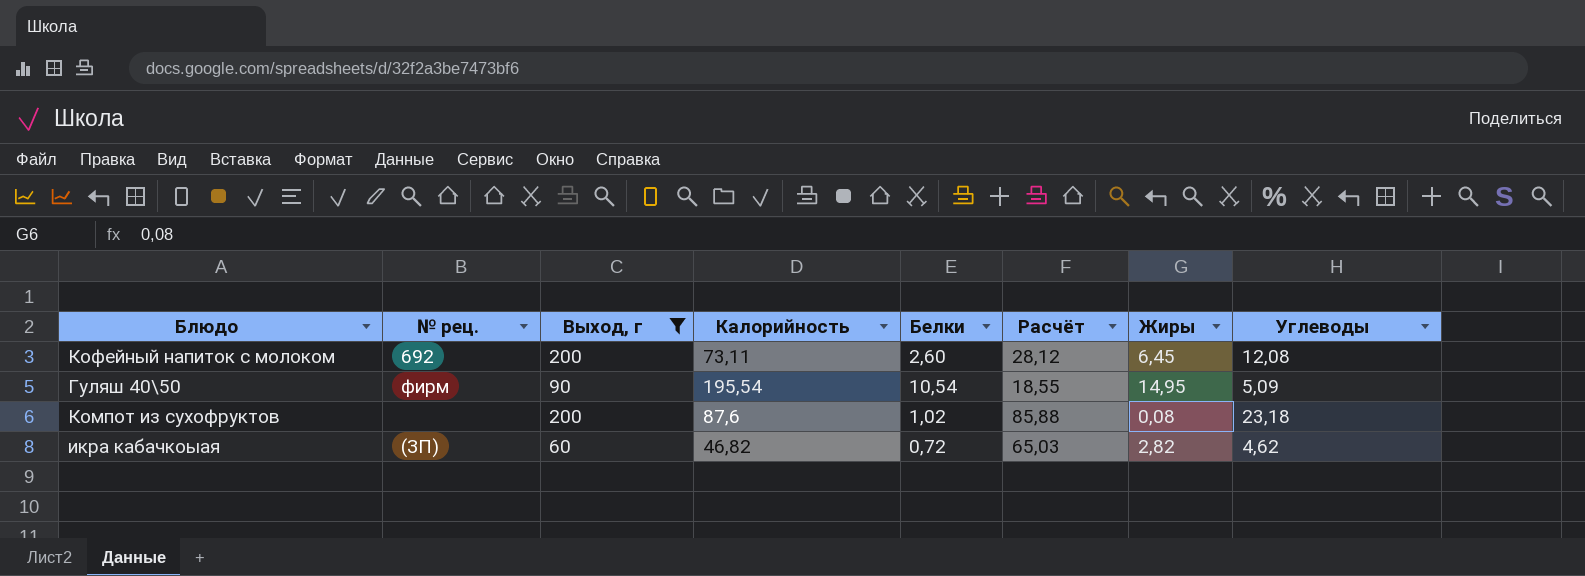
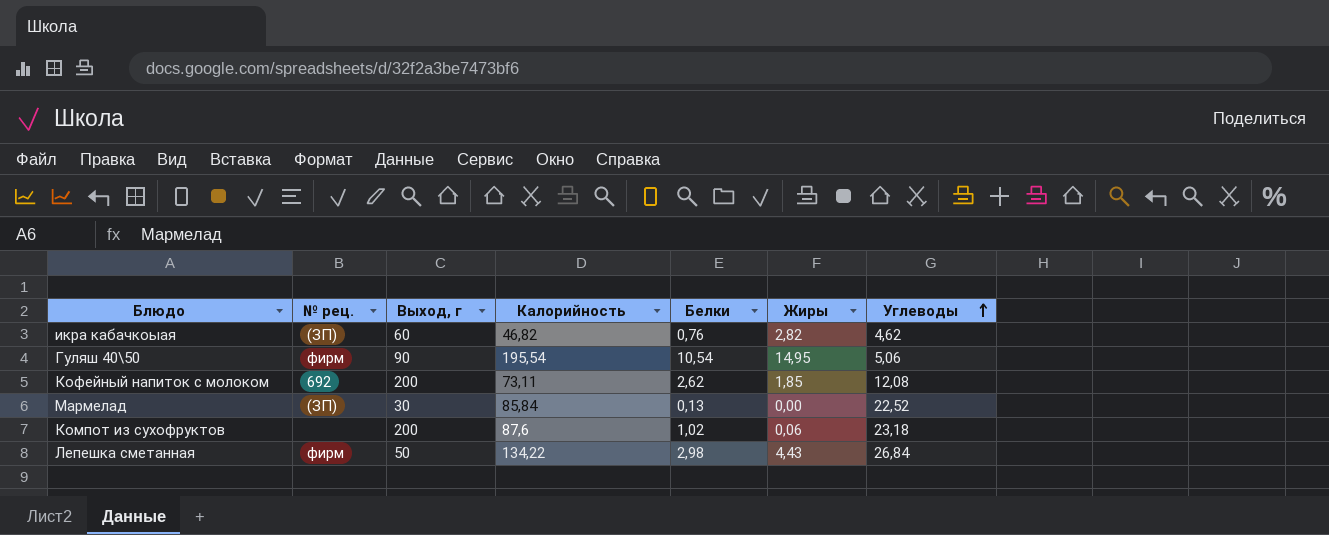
filter: Выход, г >= 60 -> none
row order: none -> Углеводы ascending
column Расчёт | formula: [Калорийность] / [Белки] -> none
икра кабачкоыая | Белки: 0,72 -> 0,76
Гуляш 40\50 | Углеводы: 5,09 -> 5,06
Кофейный напиток с молоком | Белки: 2,60 -> 2,62
Кофейный напиток с молоком | Жиры: 6,45 -> 1,85
Компот из сухофруктов | Жиры: 0,08 -> 0,06

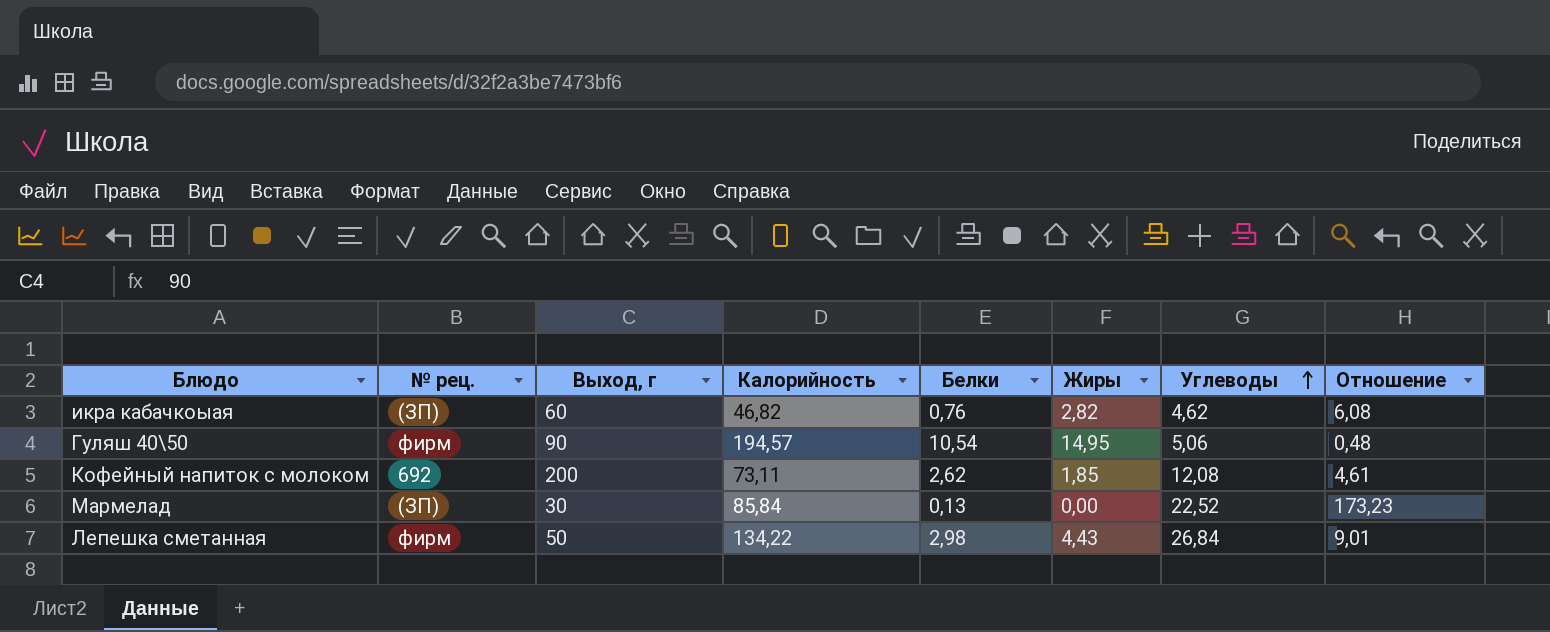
column Отношение | formula: none -> [Углеводы] / [Белки]
row Компот из сухофруктов: none | 200 | 87,6 | 1,02 | 0,06 | 23,18 -> none
Гуляш 40\50 | Калорийность: 195,54 -> 194,57

